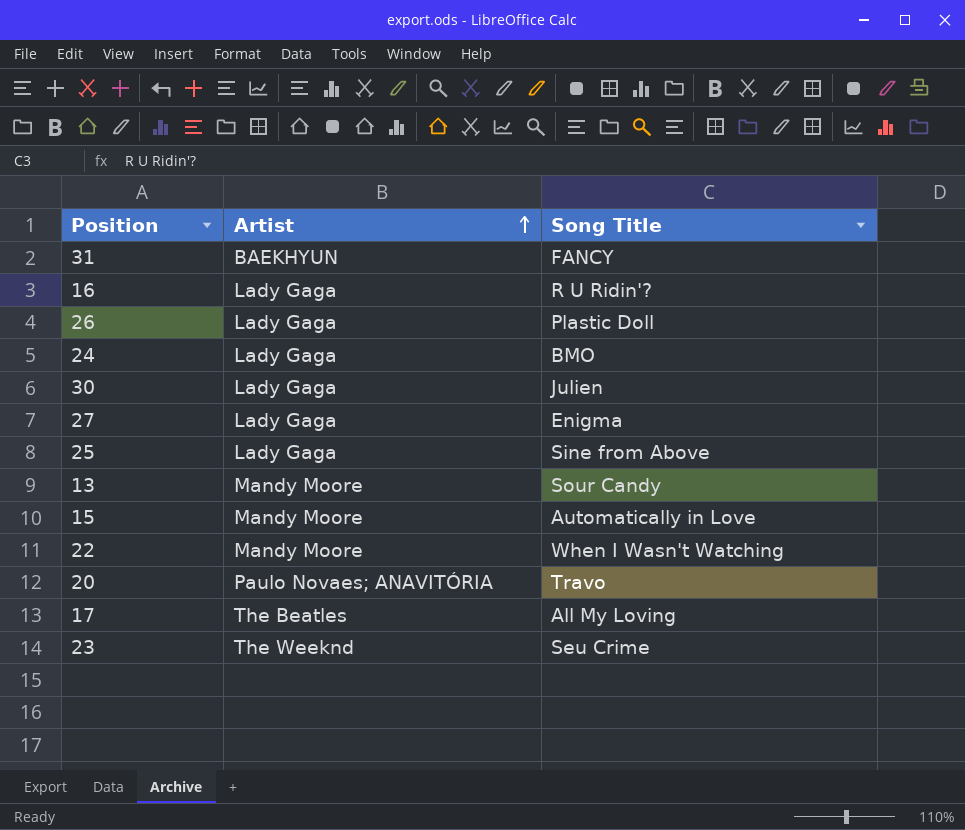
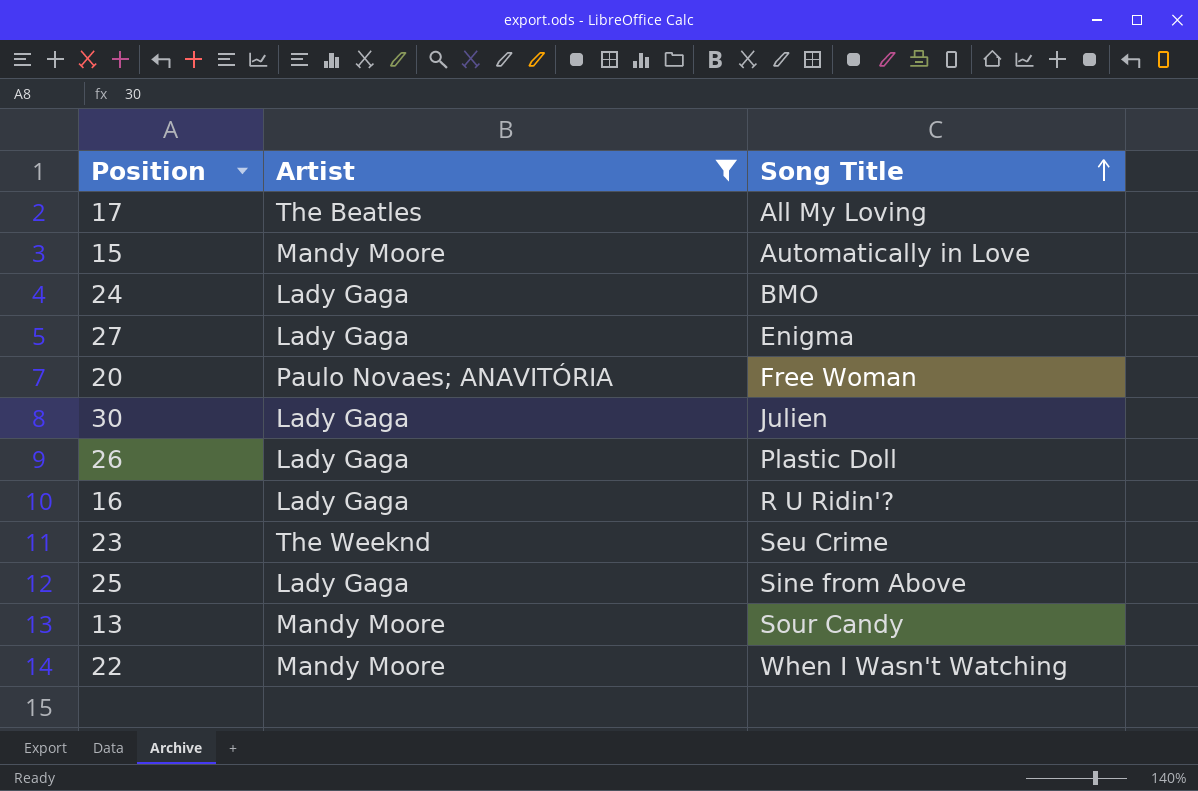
filter: none -> Artist != BAEKHYUN
row order: Artist ascending -> Song Title ascending
20 | Song Title: Travo -> Free Woman

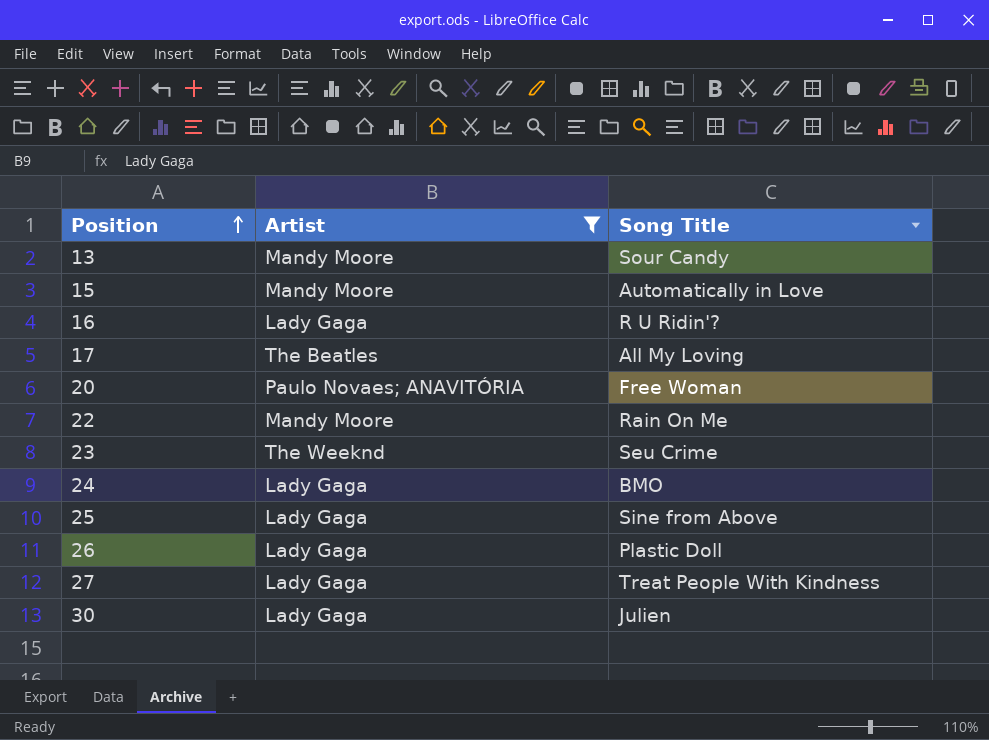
row order: Song Title ascending -> Position ascending
22 | Song Title: When I Wasn't Watching -> Rain On Me
27 | Song Title: Enigma -> Treat People With Kindness

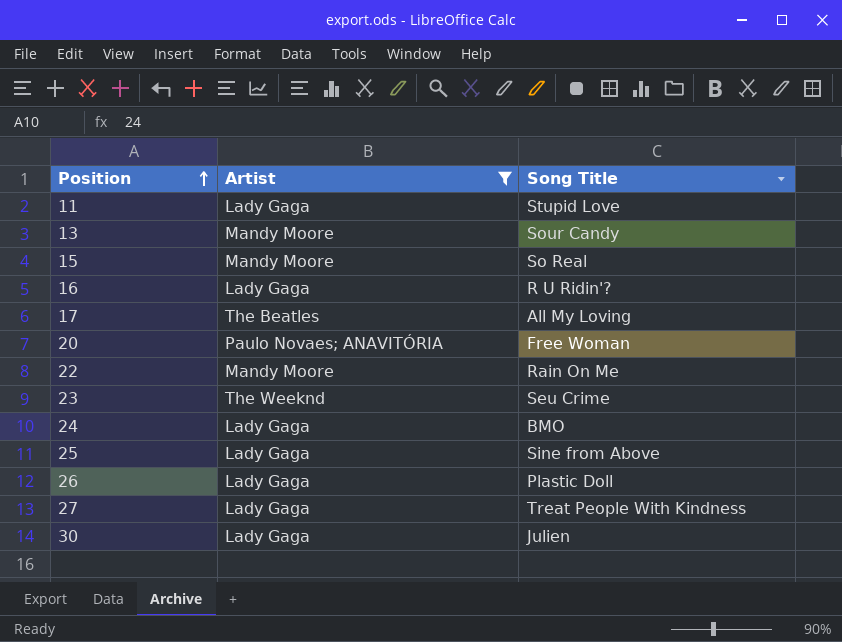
row 11: none -> Lady Gaga | Stupid Love
15 | Song Title: Automatically in Love -> So Real

